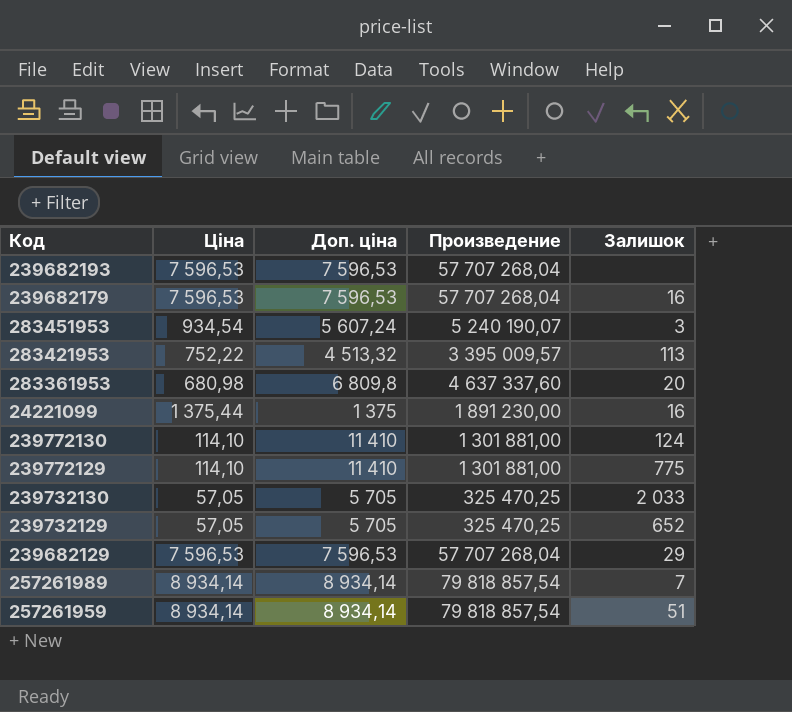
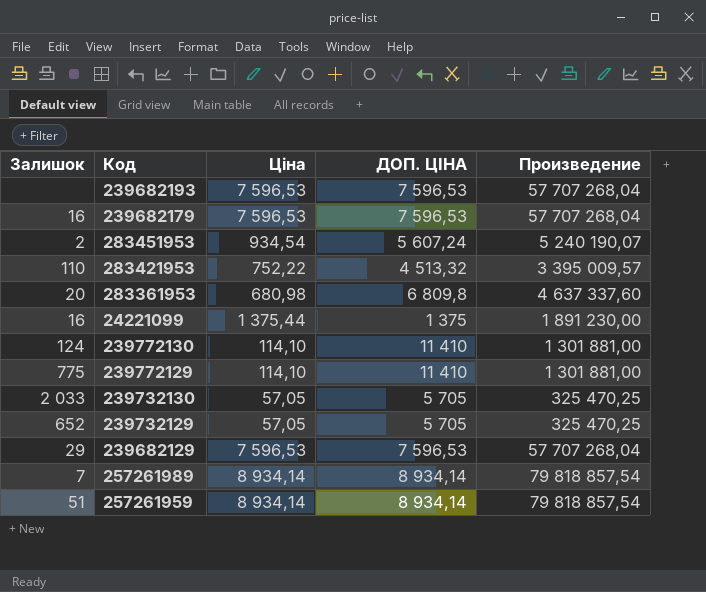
column Залишок | position: 5 -> 1
column name: Доп. ціна -> ДОП. ЦІНА
283451953 | Залишок: 3 -> 2
283421953 | Залишок: 113 -> 110

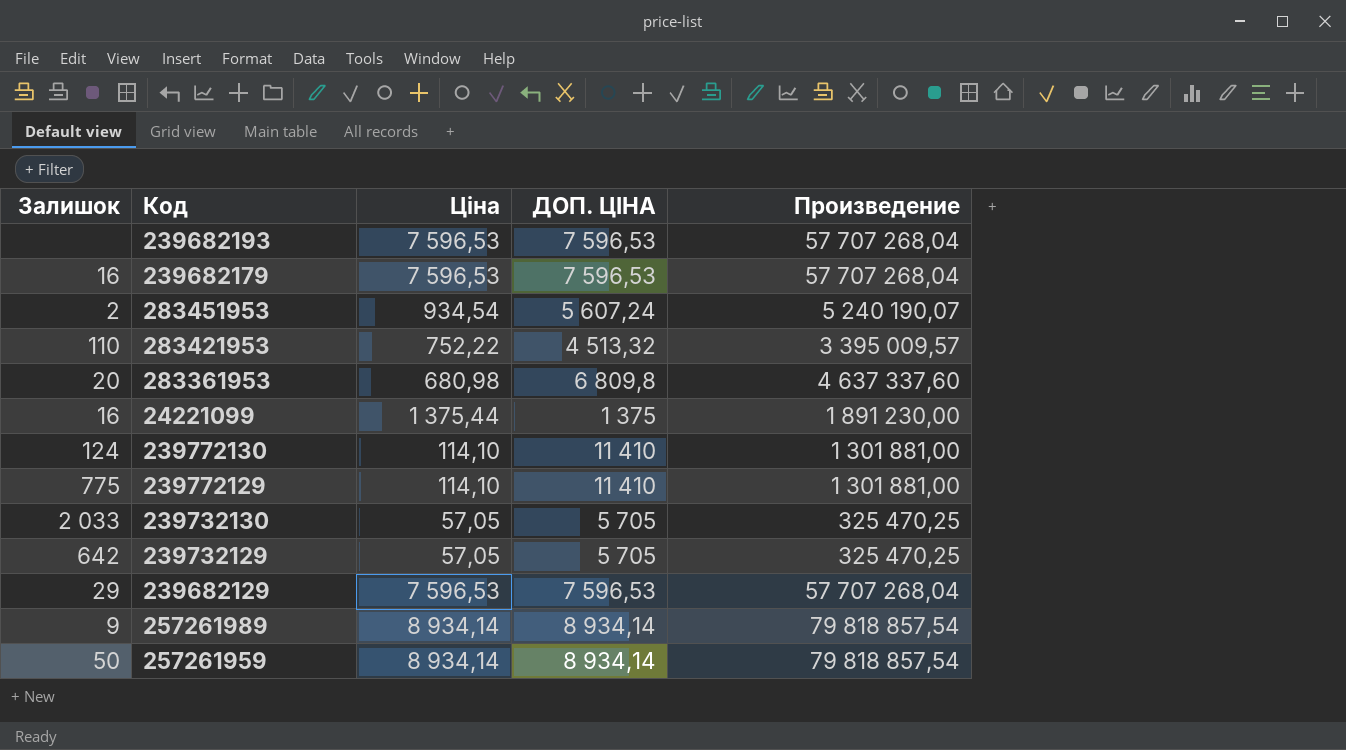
239732129 | Залишок: 652 -> 642
257261989 | Залишок: 7 -> 9
257261959 | Залишок: 51 -> 50

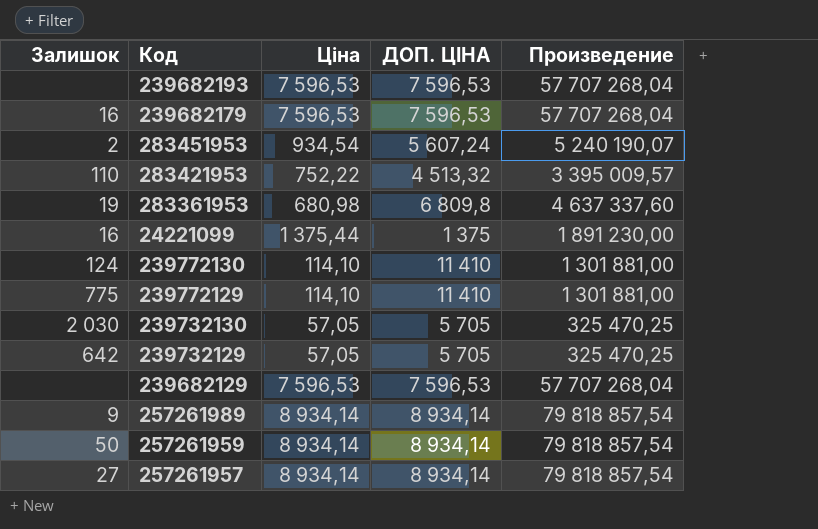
283361953 | Залишок: 20 -> 19
239732130 | Залишок: 2 033 -> 2 030
239682129 | Залишок: 29 -> none
row 257261957: none -> 27 | 8 934,14 | 8 934,14 | 79 818 857,54

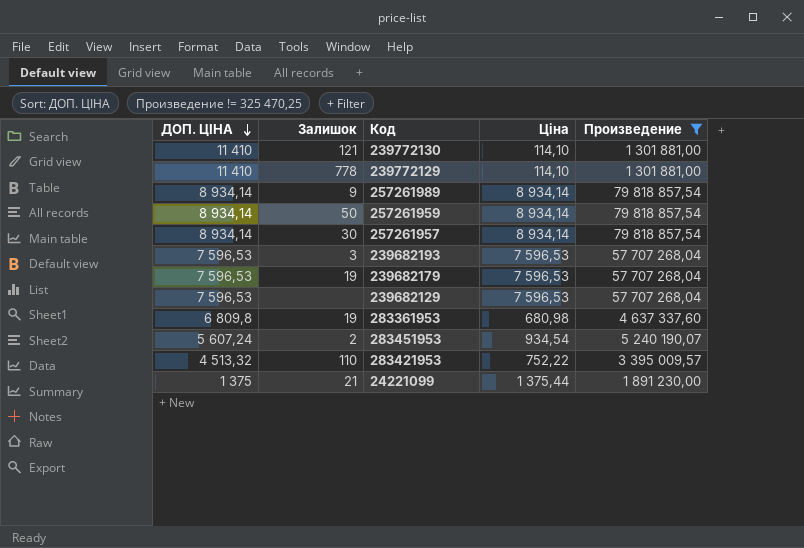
filter: none -> Произведение != 325 470,25
row order: none -> ДОП. ЦІНА descending
column ДОП. ЦІНА | position: 4 -> 1
239772130 | Залишок: 124 -> 121
239772129 | Залишок: 775 -> 778
257261957 | Залишок: 27 -> 30
239682193 | Залишок: none -> 3
239682179 | Залишок: 16 -> 19
24221099 | Залишок: 16 -> 21

